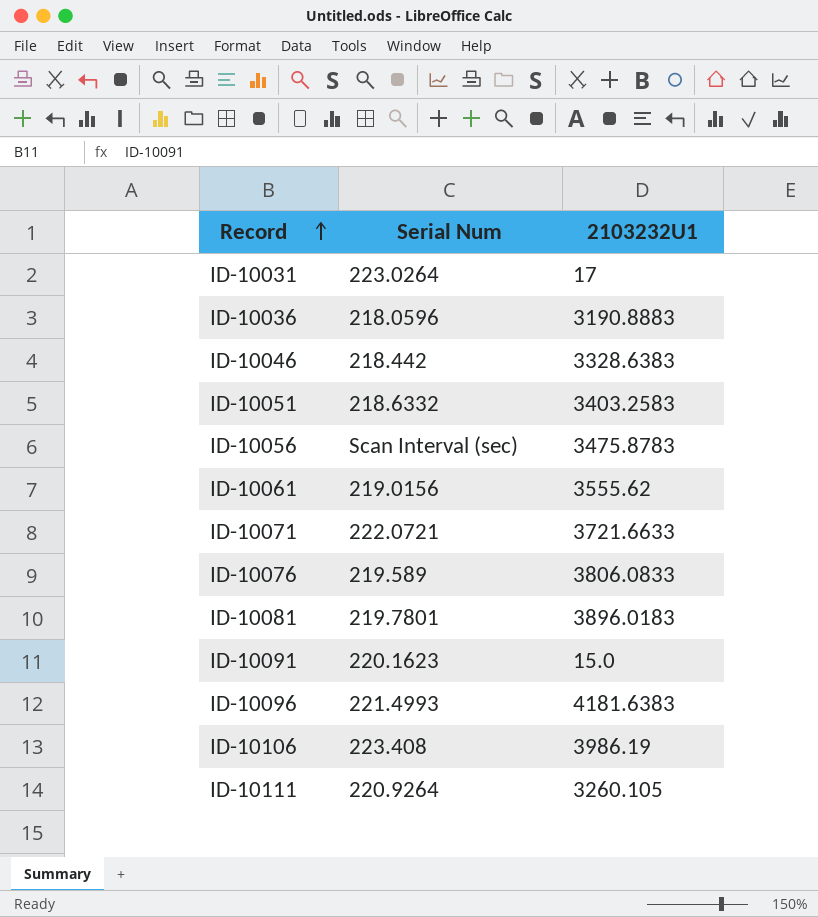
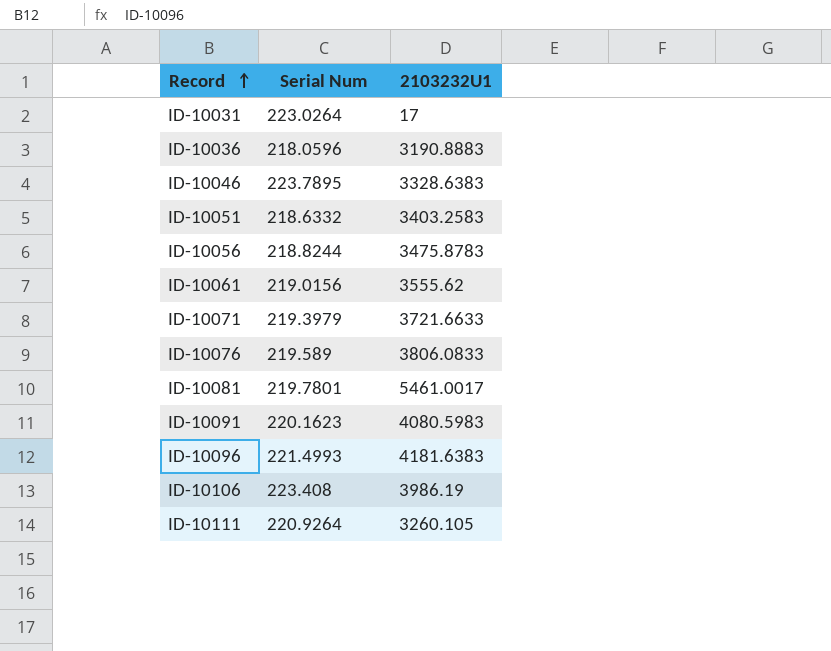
ID-10046 | Serial Num: 218.442 -> 223.7895
ID-10056 | Serial Num: Scan Interval (sec) -> 218.8244
ID-10071 | Serial Num: 222.0721 -> 219.3979
ID-10081 | 2103232U1: 3896.0183 -> 5461.0017
ID-10091 | 2103232U1: 15.0 -> 4080.5983

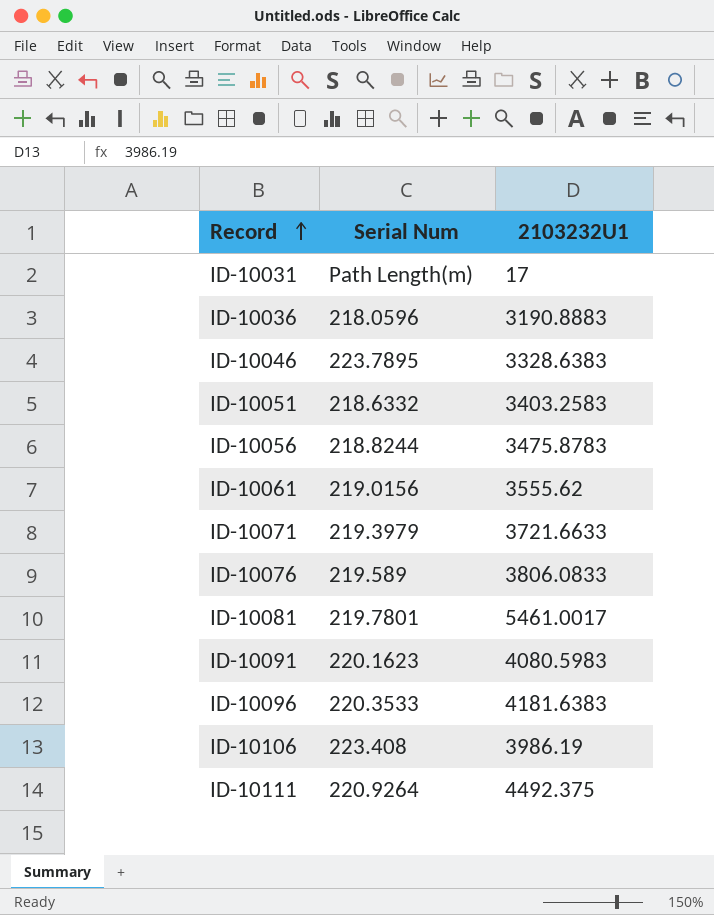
ID-10031 | Serial Num: 223.0264 -> Path Length(m)
ID-10096 | Serial Num: 221.4993 -> 220.3533
ID-10111 | 2103232U1: 3260.105 -> 4492.375

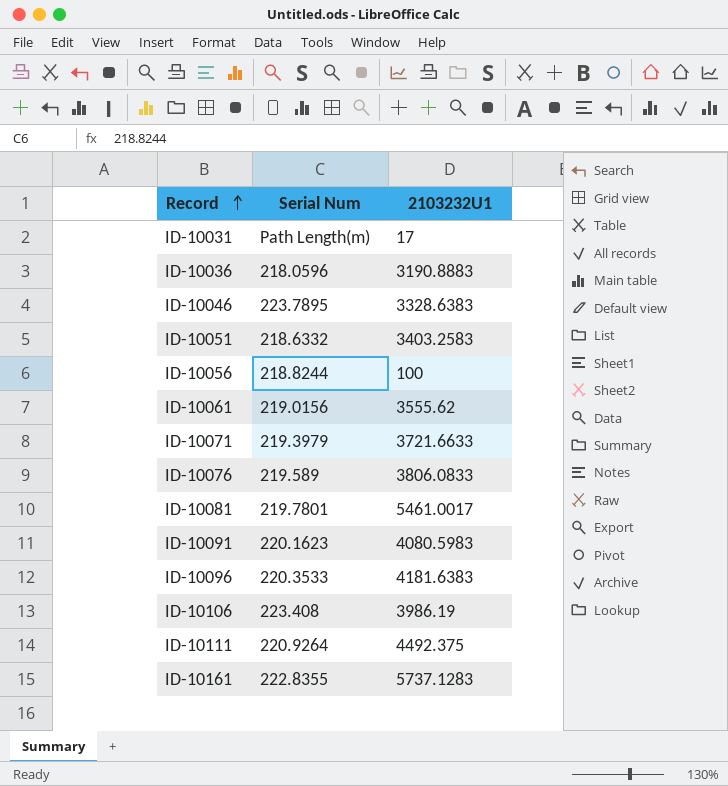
ID-10056 | 2103232U1: 3475.8783 -> 100
row ID-10161: none -> 222.8355 | 5737.1283

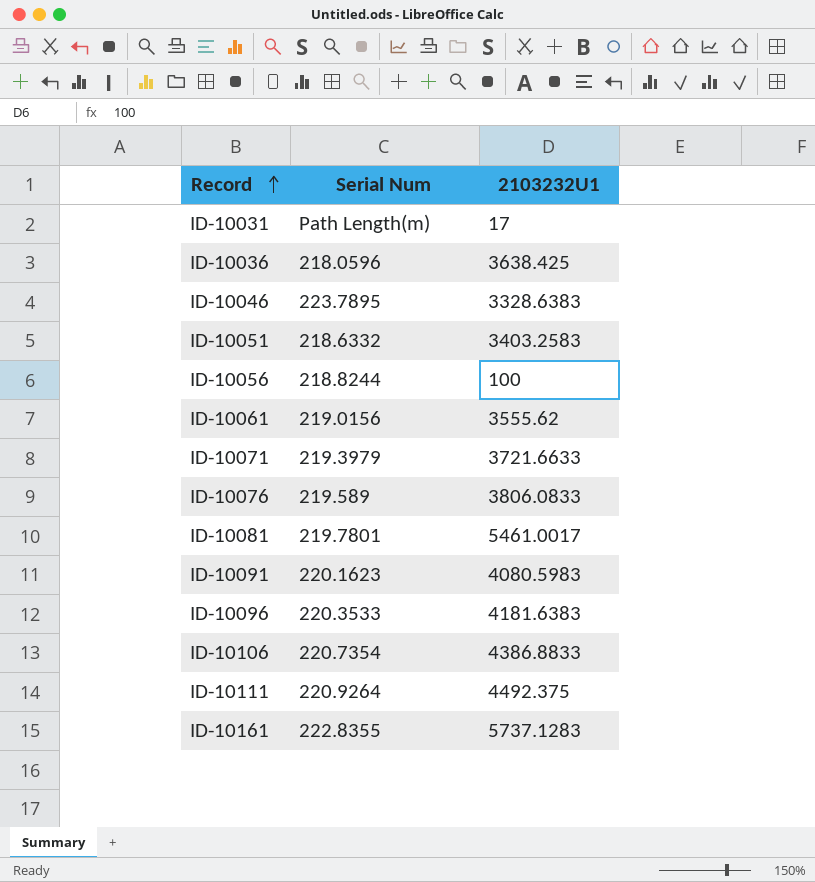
ID-10036 | 2103232U1: 3190.8883 -> 3638.425
ID-10106 | Serial Num: 223.408 -> 220.7354
ID-10106 | 2103232U1: 3986.19 -> 4386.8833

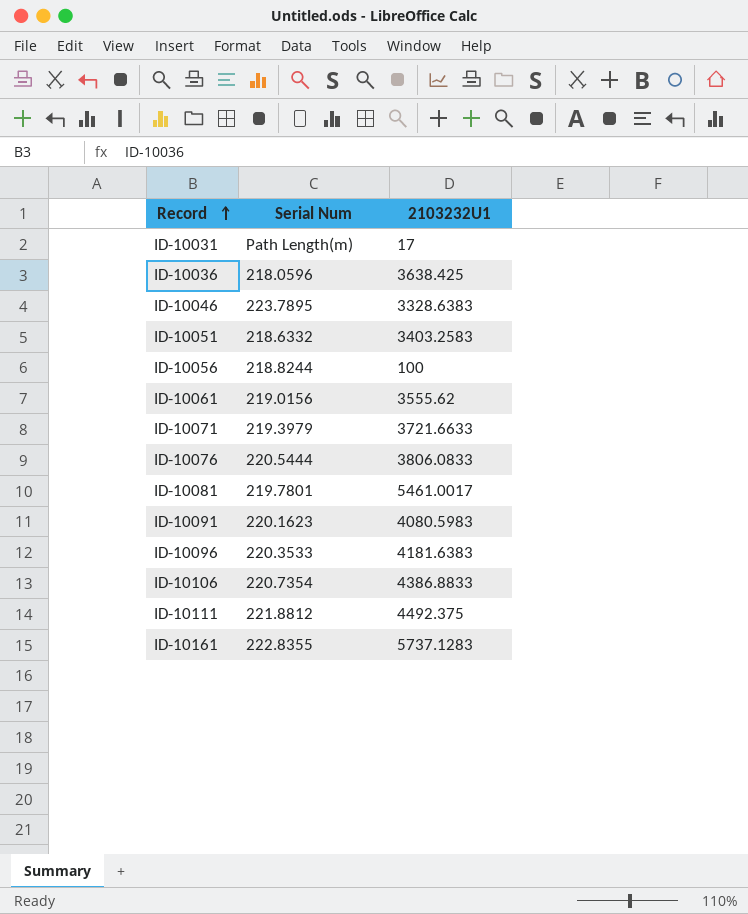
ID-10076 | Serial Num: 219.589 -> 220.5444
ID-10111 | Serial Num: 220.9264 -> 221.8812

